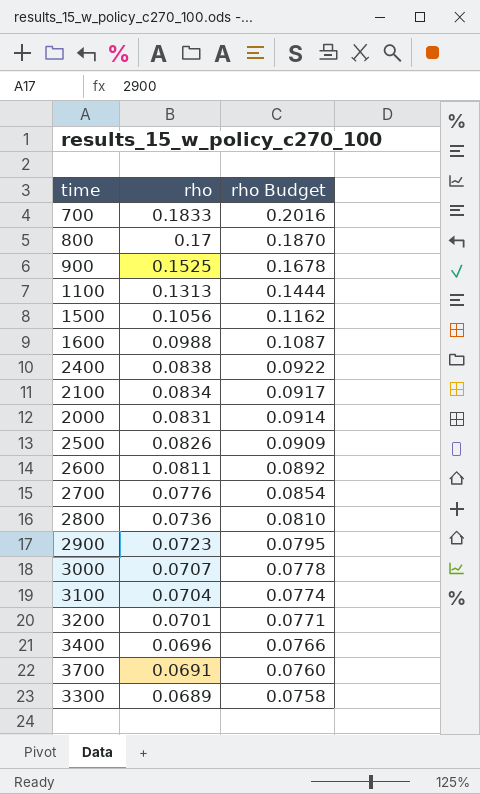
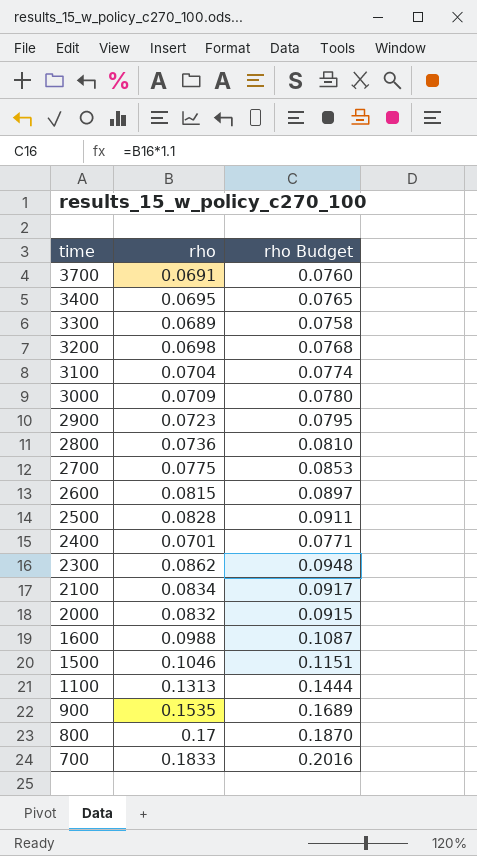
row order: rho descending -> time descending
3400 | rho: 0.0696 -> 0.0695
3400 | rho Budget: 0.0766 -> 0.0765
3200 | rho: 0.0701 -> 0.0698
3200 | rho Budget: 0.0771 -> 0.0768
3000 | rho: 0.0707 -> 0.0709
3000 | rho Budget: 0.0778 -> 0.0780
2700 | rho: 0.0776 -> 0.0775
2700 | rho Budget: 0.0854 -> 0.0853
2600 | rho: 0.0811 -> 0.0815
2600 | rho Budget: 0.0892 -> 0.0897
2500 | rho: 0.0826 -> 0.0828
2500 | rho Budget: 0.0909 -> 0.0911
2400 | rho: 0.0838 -> 0.0701
2400 | rho Budget: 0.0922 -> 0.0771
row 2300: none -> 0.0862 | 0.0948
2000 | rho: 0.0831 -> 0.0832
2000 | rho Budget: 0.0914 -> 0.0915
1500 | rho: 0.1056 -> 0.1046
1500 | rho Budget: 0.1162 -> 0.1151
900 | rho: 0.1525 -> 0.1535
900 | rho Budget: 0.1678 -> 0.1689

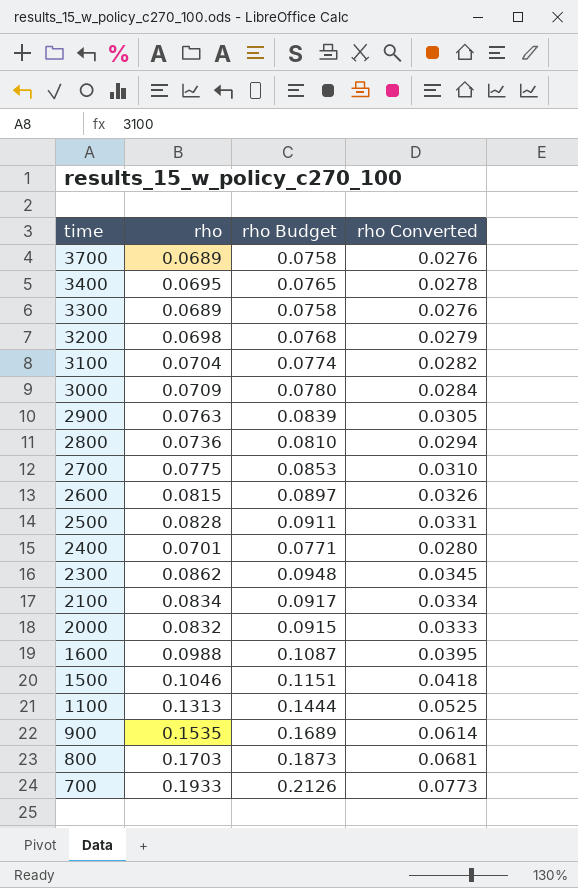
column rho Converted | formula: none -> [rho] * 0.4
3700 | rho: 0.0691 -> 0.0689
3700 | rho Budget: 0.0760 -> 0.0758
2900 | rho: 0.0723 -> 0.0763
2900 | rho Budget: 0.0795 -> 0.0839
800 | rho: 0.17 -> 0.1703
800 | rho Budget: 0.1870 -> 0.1873
700 | rho: 0.1833 -> 0.1933
700 | rho Budget: 0.2016 -> 0.2126

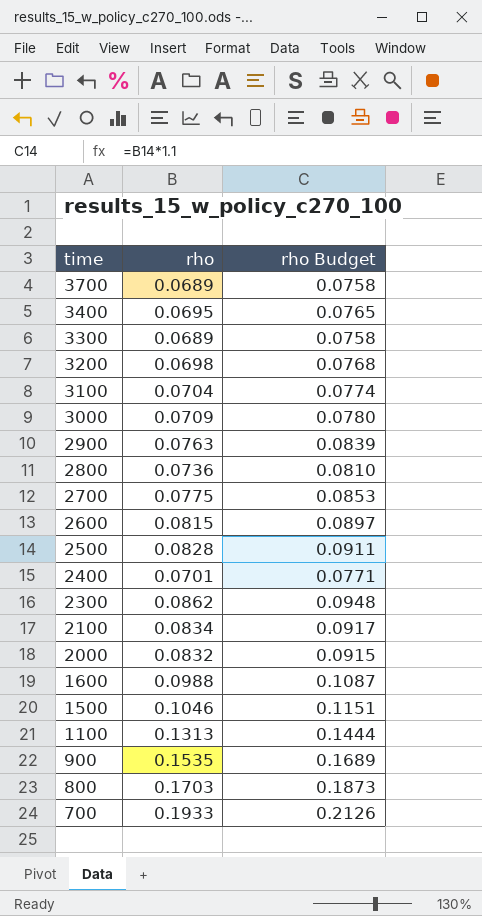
column rho Converted | formula: [rho] * 0.4 -> none

